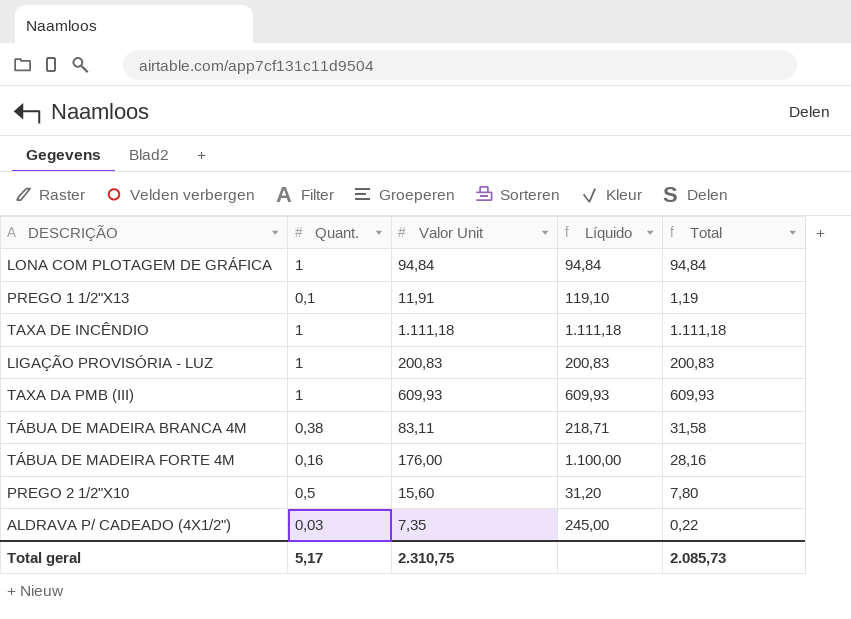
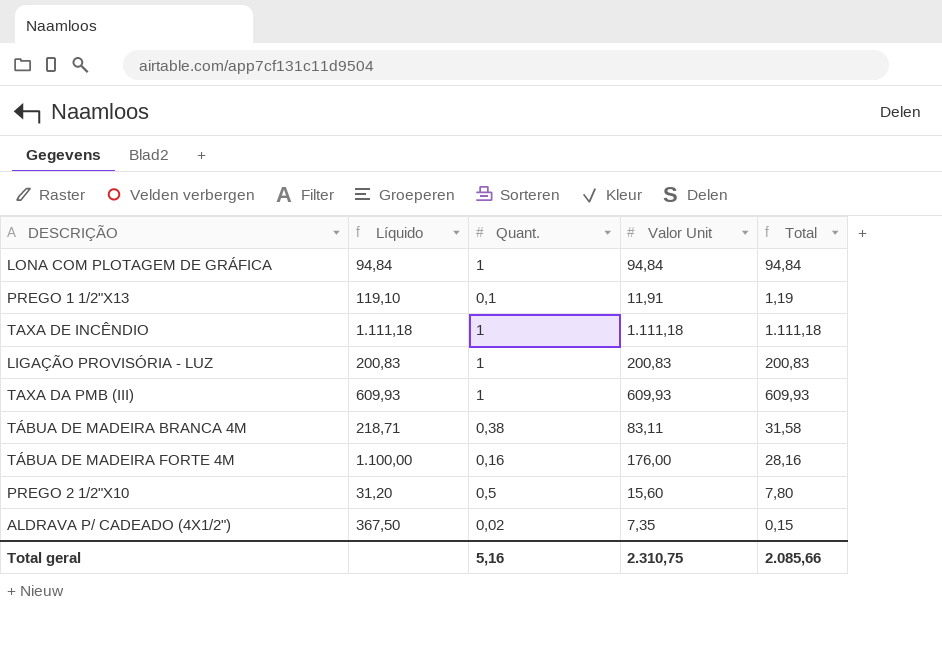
column Líquido | position: 4 -> 2
ALDRAVA P/ CADEADO (4X1/2") | Líquido: 245,00 -> 367,50
ALDRAVA P/ CADEADO (4X1/2") | Quant.: 0,03 -> 0,02
ALDRAVA P/ CADEADO (4X1/2") | Total: 0,22 -> 0,15
Total geral | Quant.: 5,17 -> 5,16
Total geral | Total: 2.085,73 -> 2.085,66

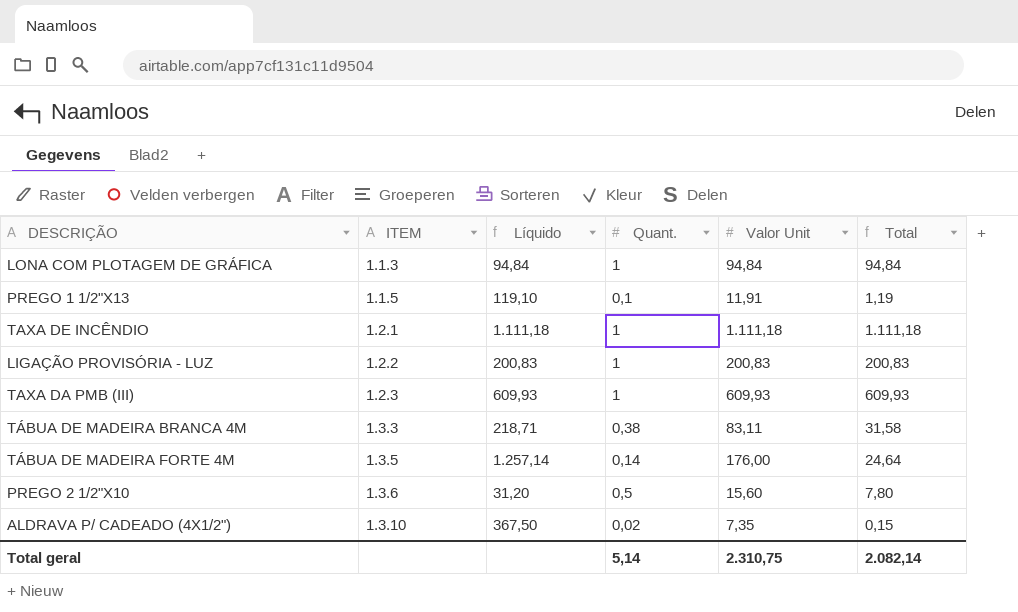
column ITEM | position: none -> 2
TÁBUA DE MADEIRA FORTE 4M | Líquido: 1.100,00 -> 1.257,14
TÁBUA DE MADEIRA FORTE 4M | Quant.: 0,16 -> 0,14
TÁBUA DE MADEIRA FORTE 4M | Total: 28,16 -> 24,64
Total geral | Quant.: 5,16 -> 5,14
Total geral | Total: 2.085,66 -> 2.082,14

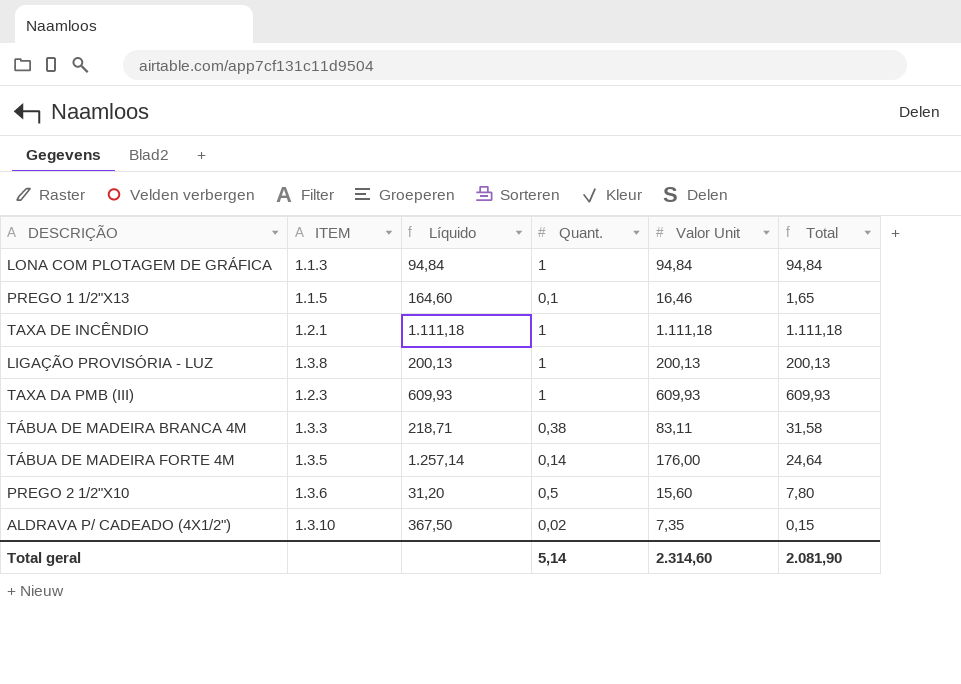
PREGO 1 1/2"X13 | Líquido: 119,10 -> 164,60
PREGO 1 1/2"X13 | Valor Unit: 11,91 -> 16,46
PREGO 1 1/2"X13 | Total: 1,19 -> 1,65
LIGAÇÃO PROVISÓRIA - LUZ | ITEM: 1.2.2 -> 1.3.8
LIGAÇÃO PROVISÓRIA - LUZ | Líquido: 200,83 -> 200,13
LIGAÇÃO PROVISÓRIA - LUZ | Valor Unit: 200,83 -> 200,13
LIGAÇÃO PROVISÓRIA - LUZ | Total: 200,83 -> 200,13
Total geral | Valor Unit: 2.310,75 -> 2.314,60
Total geral | Total: 2.082,14 -> 2.081,90

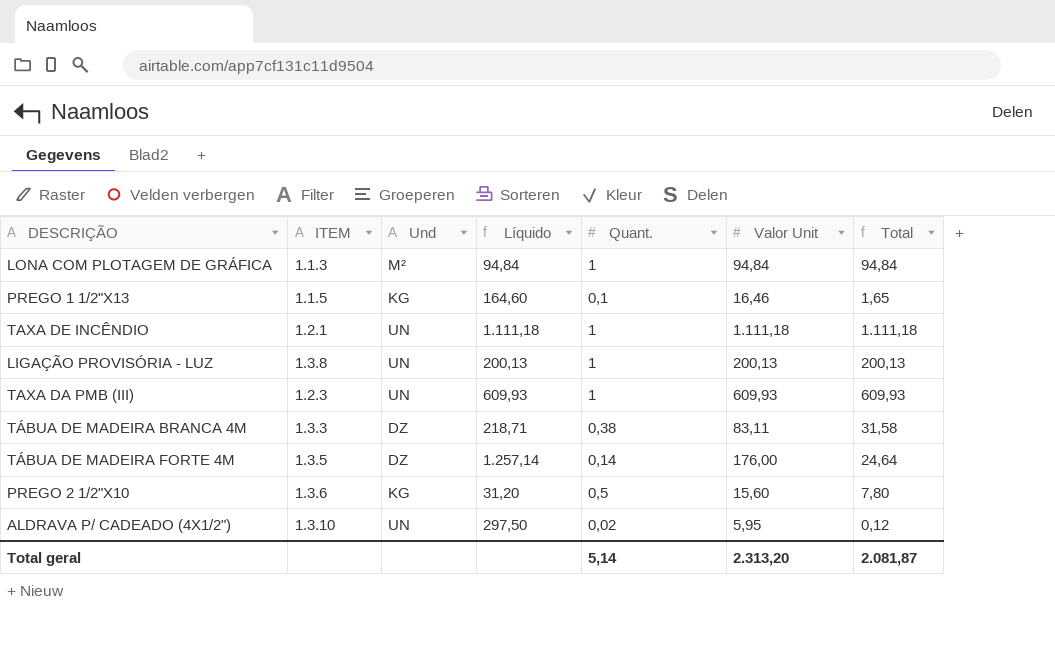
column Und | position: none -> 3
ALDRAVA P/ CADEADO (4X1/2") | Líquido: 367,50 -> 297,50
ALDRAVA P/ CADEADO (4X1/2") | Valor Unit: 7,35 -> 5,95
ALDRAVA P/ CADEADO (4X1/2") | Total: 0,15 -> 0,12
Total geral | Valor Unit: 2.314,60 -> 2.313,20
Total geral | Total: 2.081,90 -> 2.081,87

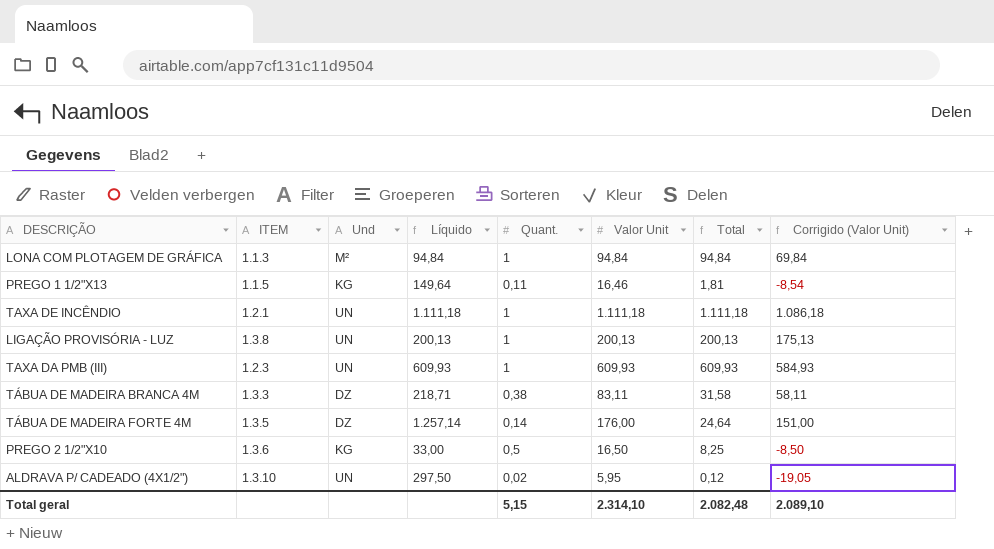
column Corrigido (Valor Unit) | formula: none -> [Valor Unit] - 25
PREGO 1 1/2"X13 | Líquido: 164,60 -> 149,64
PREGO 1 1/2"X13 | Quant.: 0,1 -> 0,11
PREGO 1 1/2"X13 | Total: 1,65 -> 1,81
PREGO 2 1/2"X10 | Líquido: 31,20 -> 33,00
PREGO 2 1/2"X10 | Valor Unit: 15,60 -> 16,50
PREGO 2 1/2"X10 | Total: 7,80 -> 8,25
Total geral | Quant.: 5,14 -> 5,15
Total geral | Valor Unit: 2.313,20 -> 2.314,10
Total geral | Total: 2.081,87 -> 2.082,48

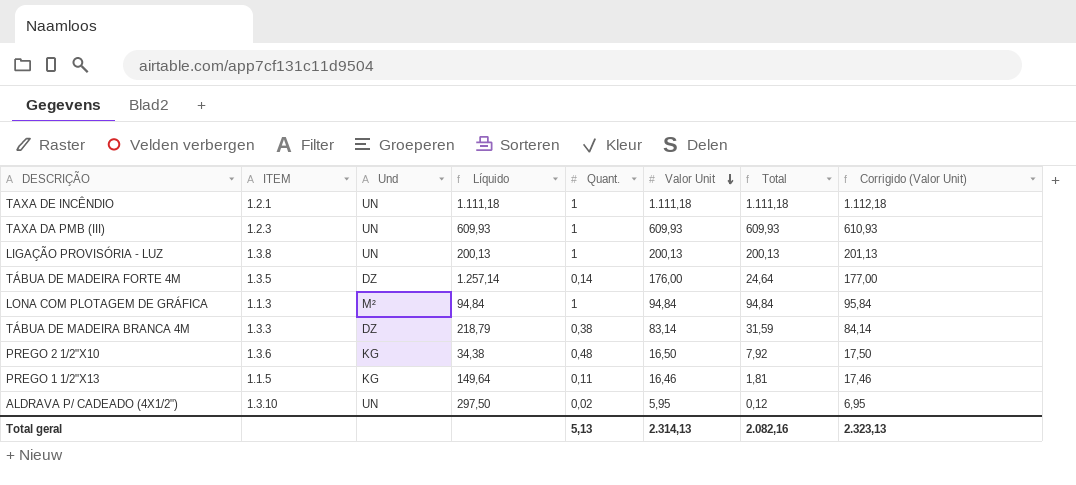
row order: none -> Valor Unit descending
column Corrigido (Valor Unit) | formula: [Valor Unit] - 25 -> [Valor Unit] + 1
TÁBUA DE MADEIRA BRANCA 4M | Líquido: 218,71 -> 218,79
TÁBUA DE MADEIRA BRANCA 4M | Valor Unit: 83,11 -> 83,14
TÁBUA DE MADEIRA BRANCA 4M | Total: 31,58 -> 31,59
PREGO 2 1/2"X10 | Líquido: 33,00 -> 34,38
PREGO 2 1/2"X10 | Quant.: 0,5 -> 0,48
PREGO 2 1/2"X10 | Total: 8,25 -> 7,92
Total geral | Quant.: 5,15 -> 5,13
Total geral | Valor Unit: 2.314,10 -> 2.314,13
Total geral | Total: 2.082,48 -> 2.082,16
Total geral | Corrigido (Valor Unit): 2.089,10 -> 2.323,13

